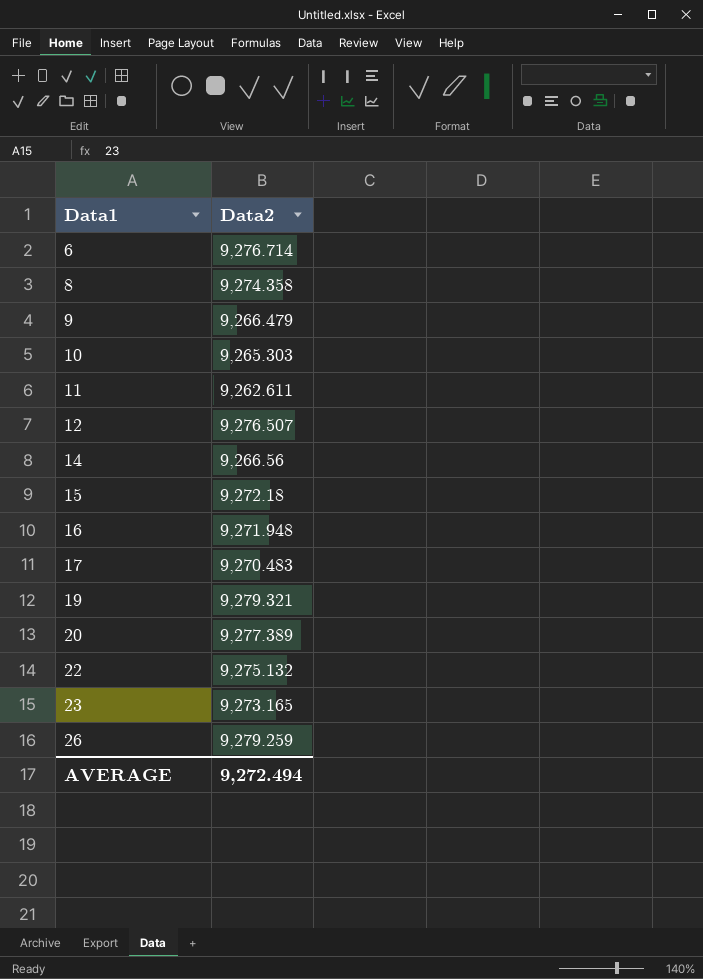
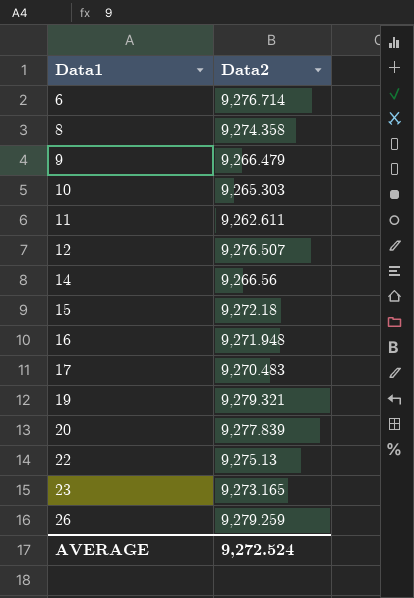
20 | Data2: 9,277.389 -> 9,277.839
22 | Data2: 9,275.132 -> 9,275.13
AVERAGE | Data2: 9,272.494 -> 9,272.524

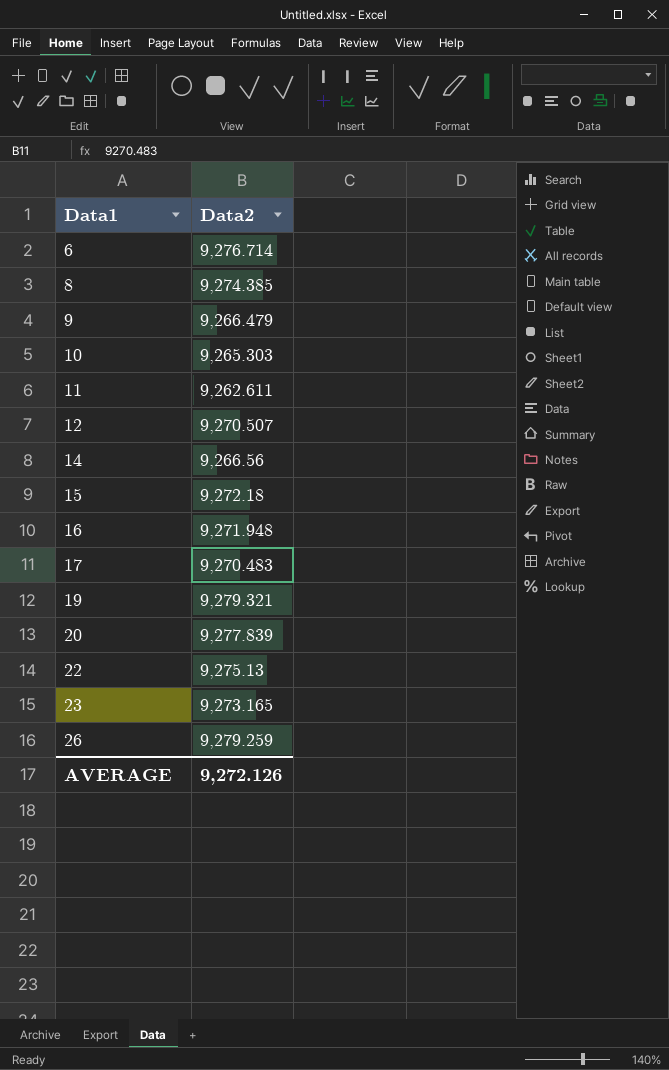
8 | Data2: 9,274.358 -> 9,274.385
12 | Data2: 9,276.507 -> 9,270.507
AVERAGE | Data2: 9,272.524 -> 9,272.126

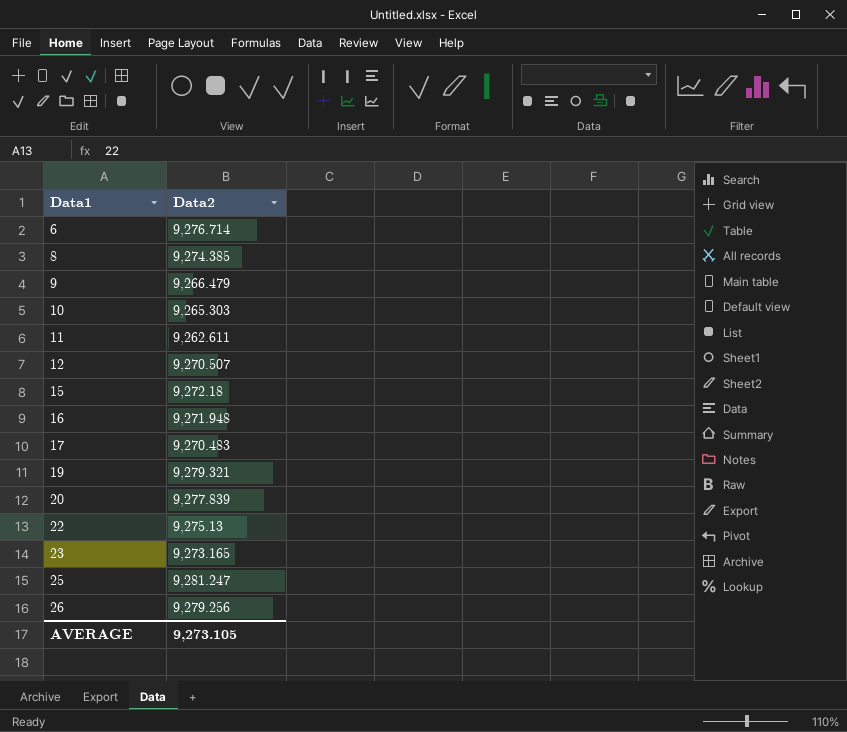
row 14: 9,266.56 -> none
row 25: none -> 9,281.247
26 | Data2: 9,279.259 -> 9,279.256
AVERAGE | Data2: 9,272.126 -> 9,273.105

